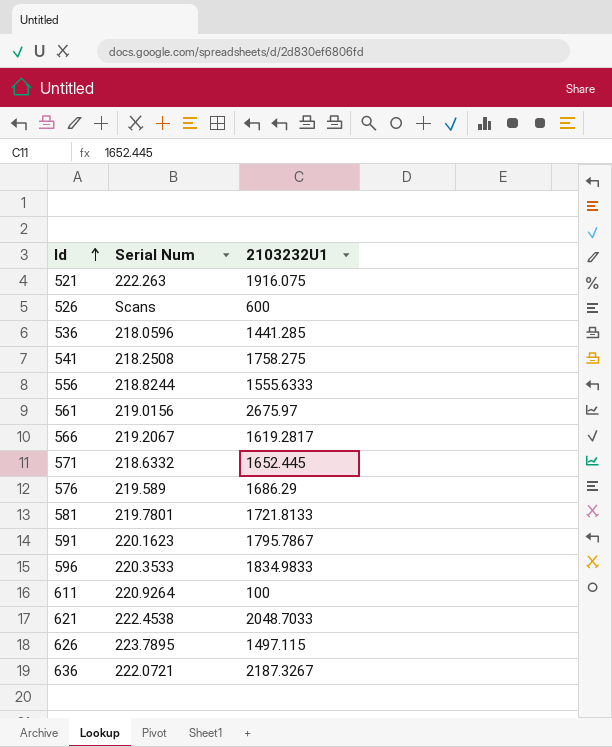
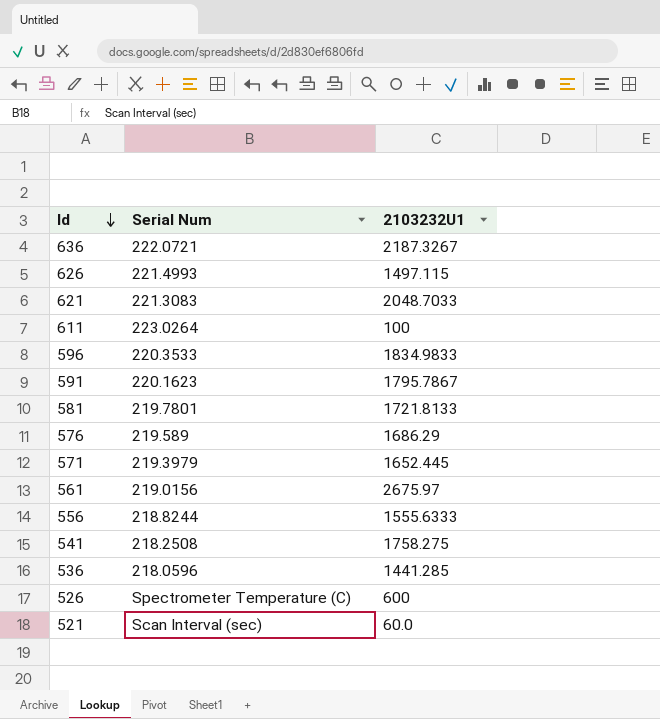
row order: Id ascending -> Id descending
row 566: 219.2067 | 1619.2817 -> none
626 | Serial Num: 223.7895 -> 221.4993
621 | Serial Num: 222.4538 -> 221.3083
611 | Serial Num: 220.9264 -> 223.0264
571 | Serial Num: 218.6332 -> 219.3979
526 | Serial Num: Scans -> Spectrometer Temperature (C)
521 | Serial Num: 222.263 -> Scan Interval (sec)
521 | 2103232U1: 1916.075 -> 60.0

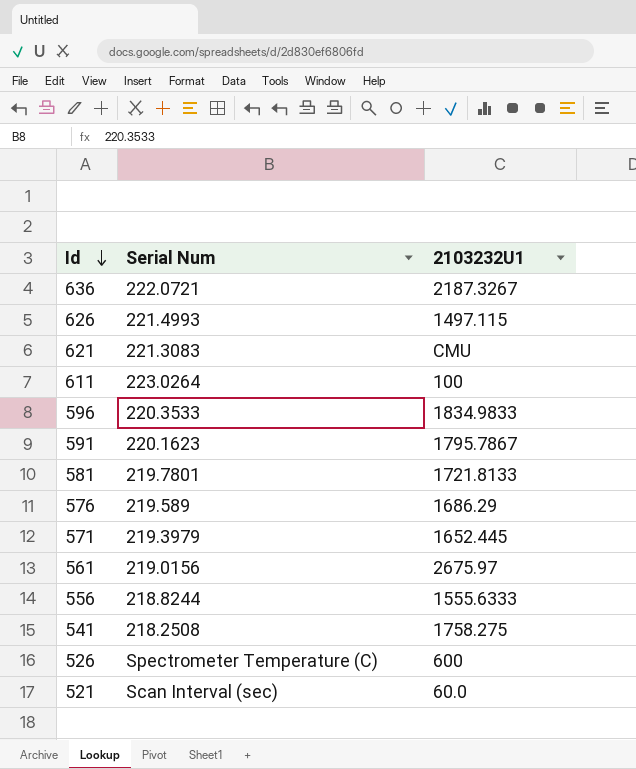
row 536: 218.0596 | 1441.285 -> none
621 | 2103232U1: 2048.7033 -> CMU

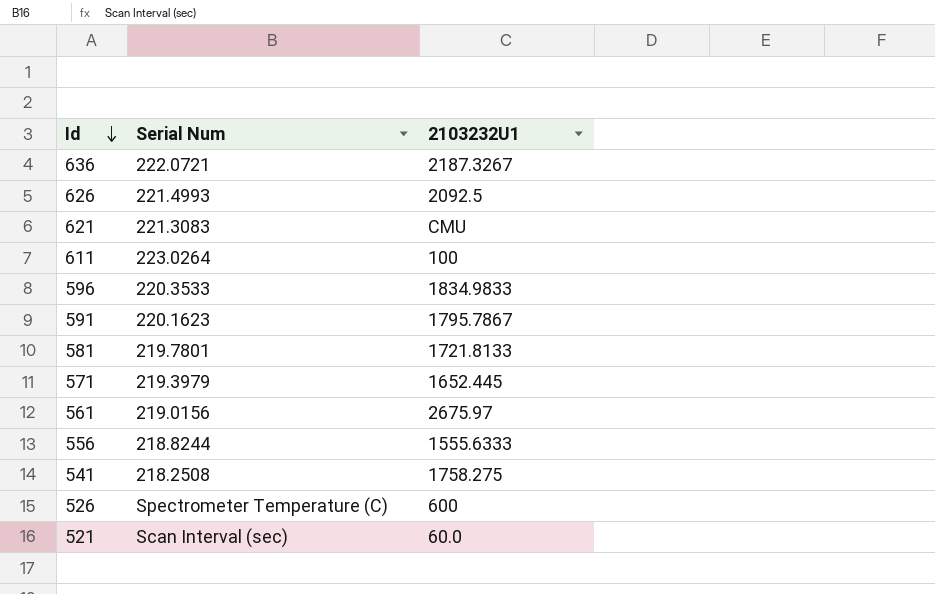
row 576: 219.589 | 1686.29 -> none
626 | 2103232U1: 1497.115 -> 2092.5

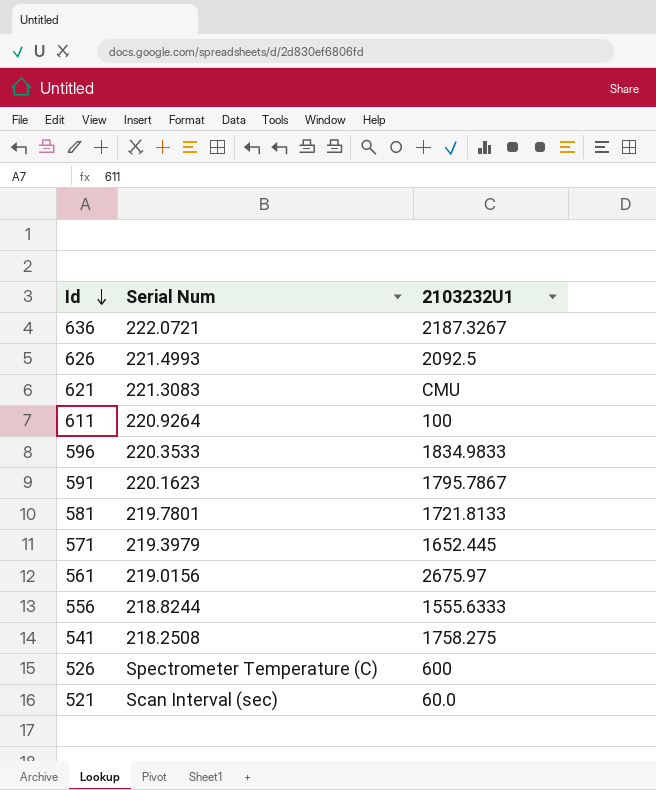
611 | Serial Num: 223.0264 -> 220.9264

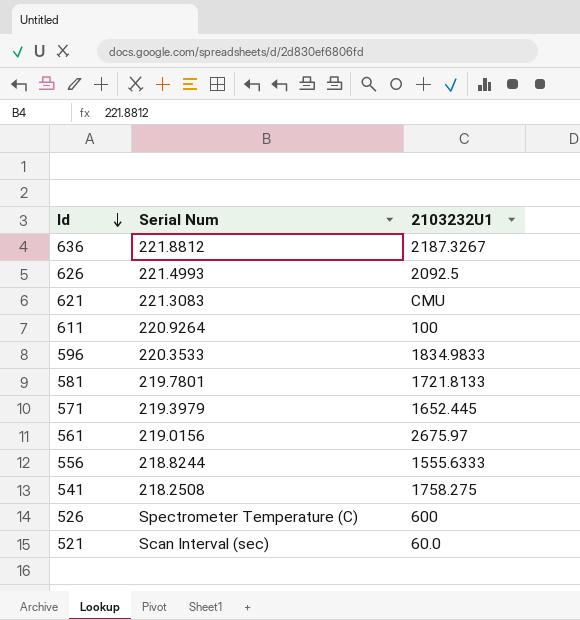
row 591: 220.1623 | 1795.7867 -> none
636 | Serial Num: 222.0721 -> 221.8812

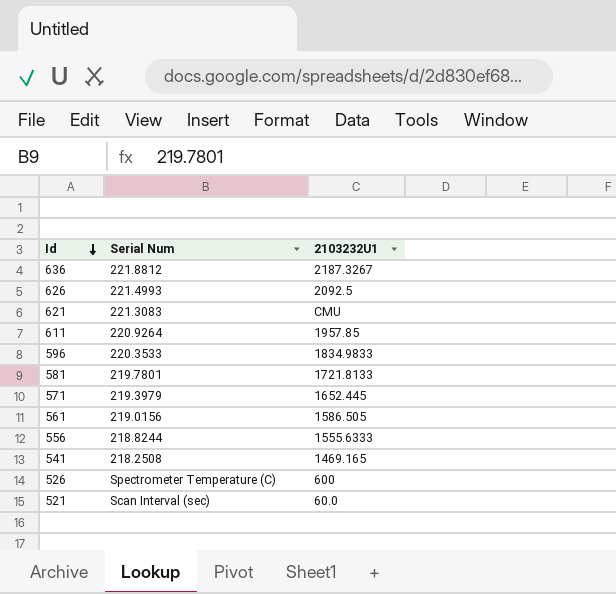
611 | 2103232U1: 100 -> 1957.85
561 | 2103232U1: 2675.97 -> 1586.505
541 | 2103232U1: 1758.275 -> 1469.165

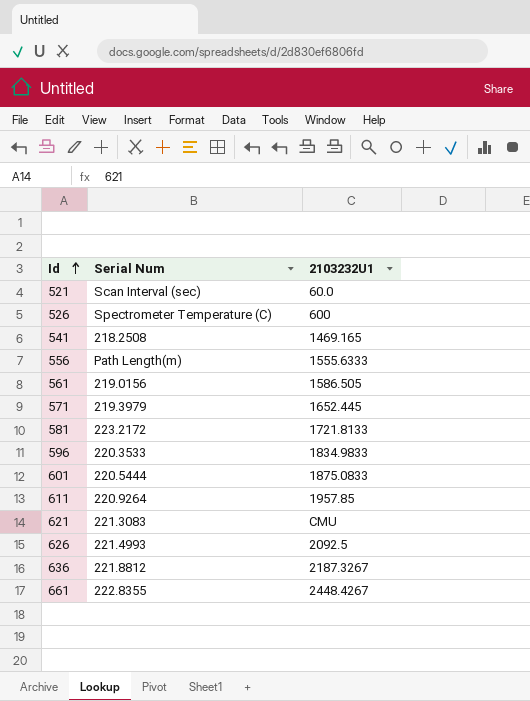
row order: Id descending -> Id ascending
556 | Serial Num: 218.8244 -> Path Length(m)
581 | Serial Num: 219.7801 -> 223.2172
row 601: none -> 220.5444 | 1875.0833
row 661: none -> 222.8355 | 2448.4267

